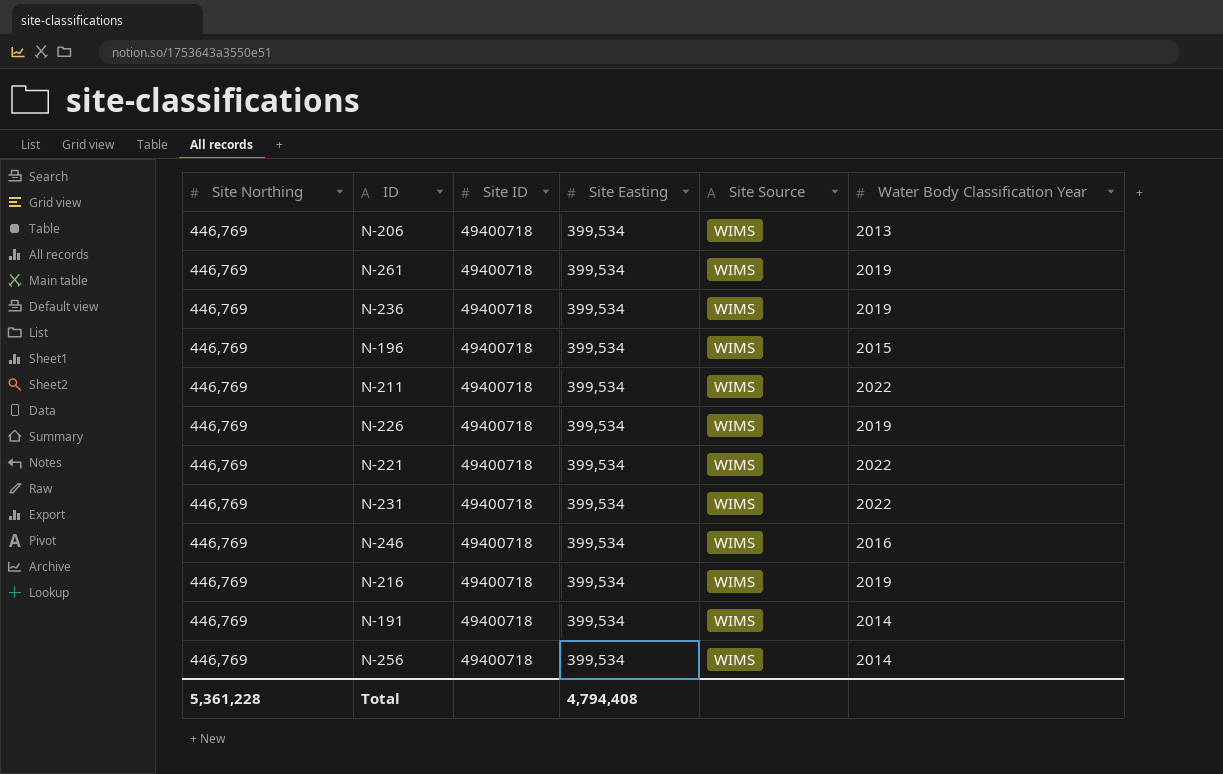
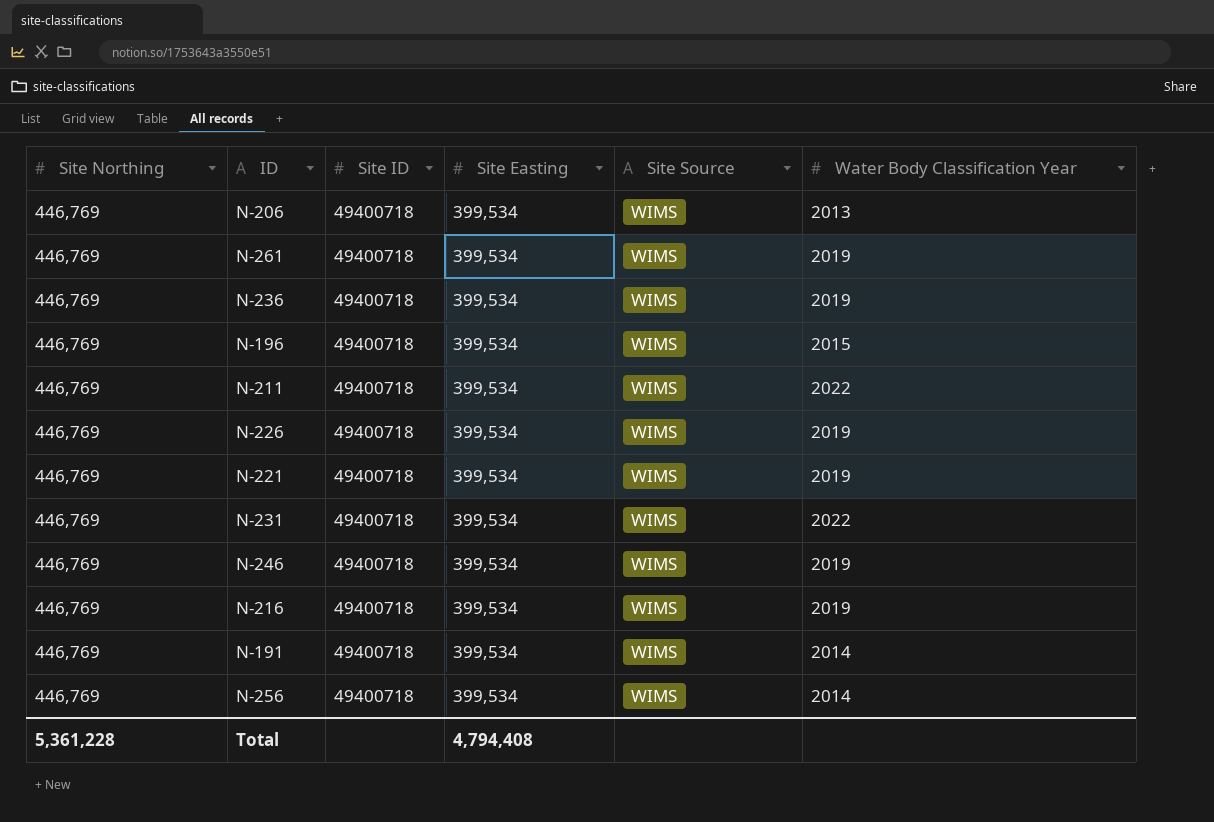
N-221 | Water Body Classification Year: 2022 -> 2019
N-246 | Water Body Classification Year: 2016 -> 2019

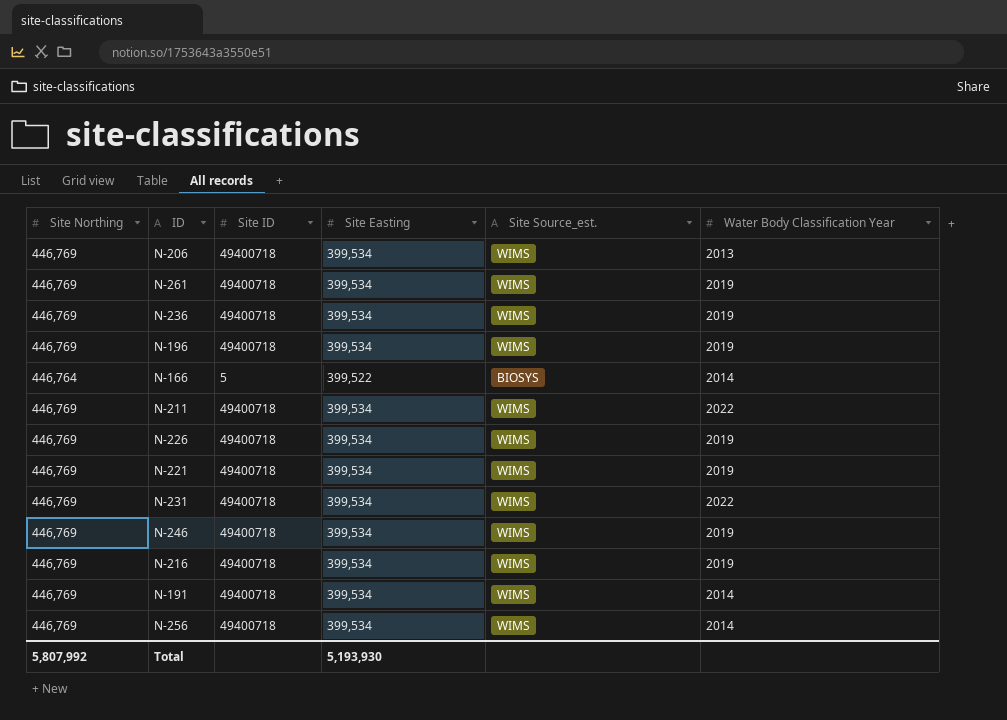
column name: Site Source -> Site Source_est.
N-196 | Water Body Classification Year: 2015 -> 2019
row N-166: none -> 446,764 | 5 | 399,522 | BIOSYS | 2014
Total | Site Northing: 5,361,228 -> 5,807,992
Total | Site Easting: 4,794,408 -> 5,193,930

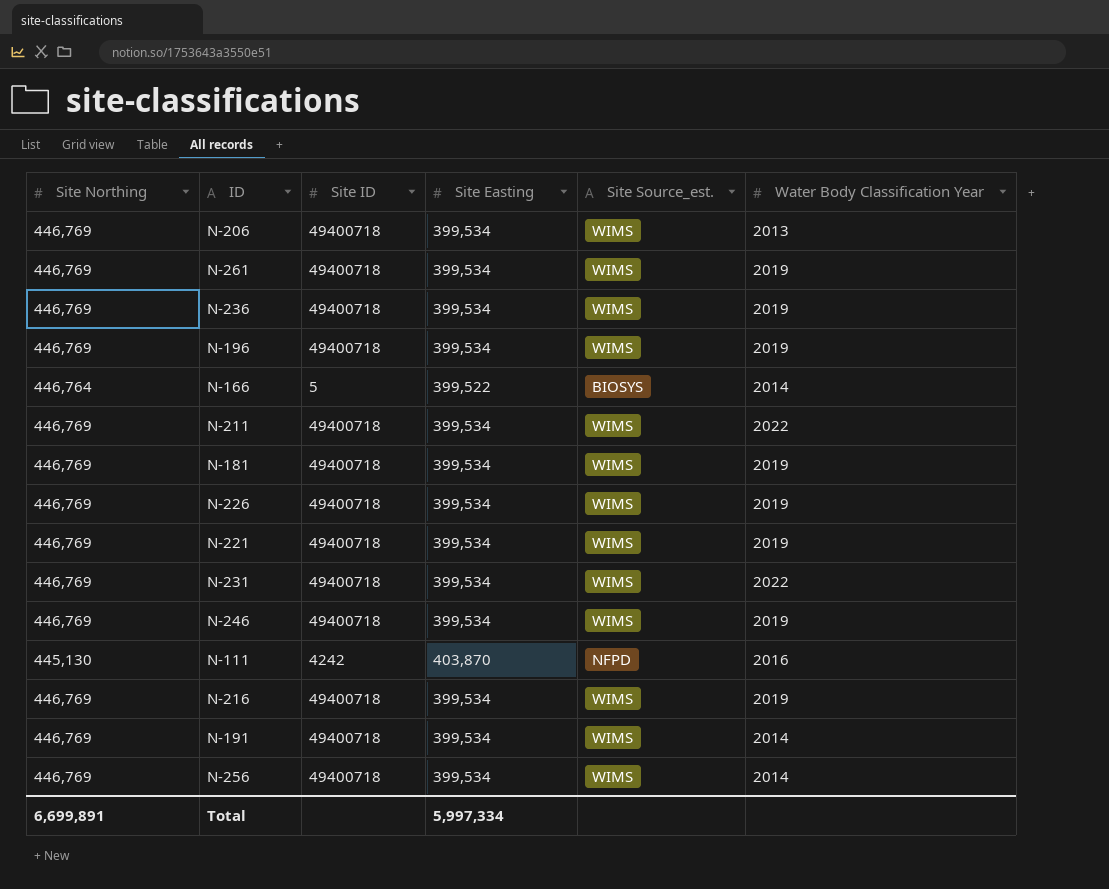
row N-181: none -> 446,769 | 49400718 | 399,534 | WIMS | 2019
row N-111: none -> 445,130 | 4242 | 403,870 | NFPD | 2016
Total | Site Northing: 5,807,992 -> 6,699,891
Total | Site Easting: 5,193,930 -> 5,997,334

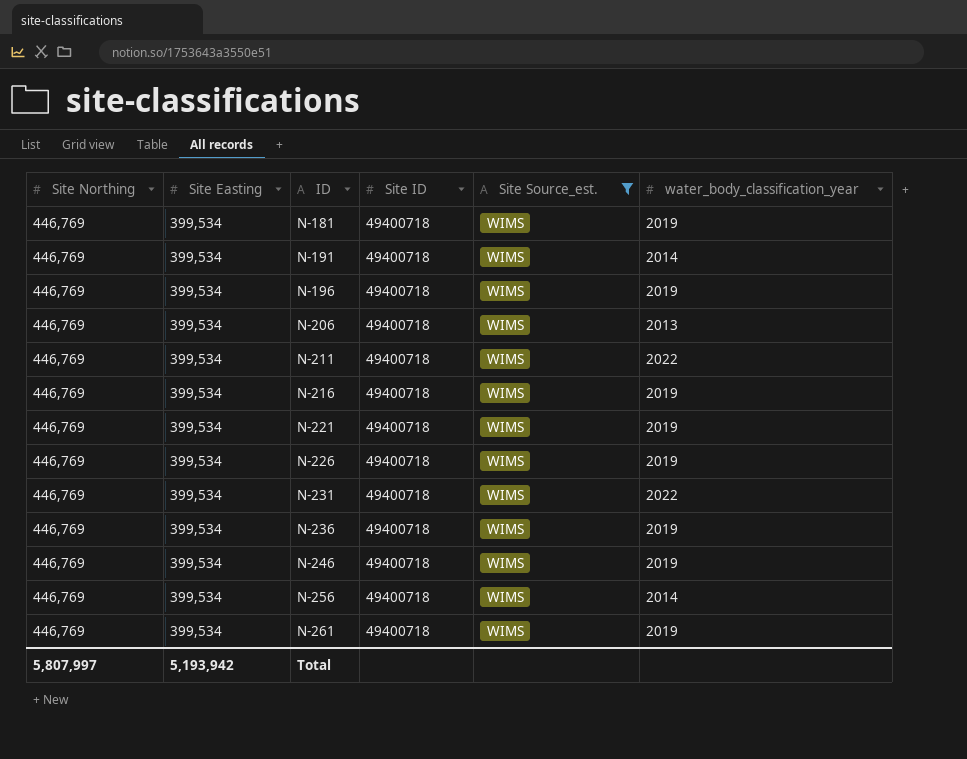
filter: none -> Site Source_est. = WIMS
row order: none -> ID ascending
column Site Easting | position: 4 -> 2
column name: Water Body Classification Year -> water_body_classification_year
Total | Site Northing: 6,699,891 -> 5,807,997
Total | Site Easting: 5,997,334 -> 5,193,942

